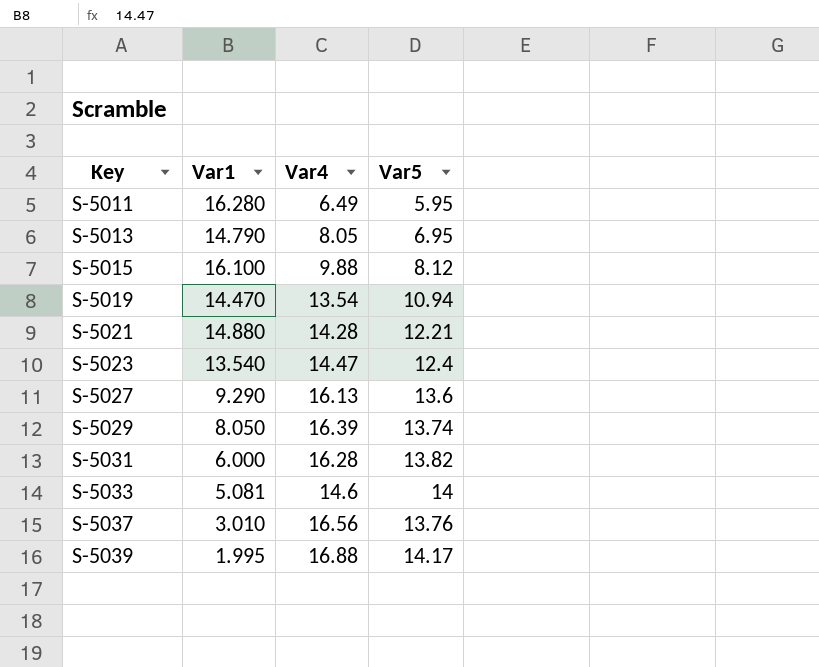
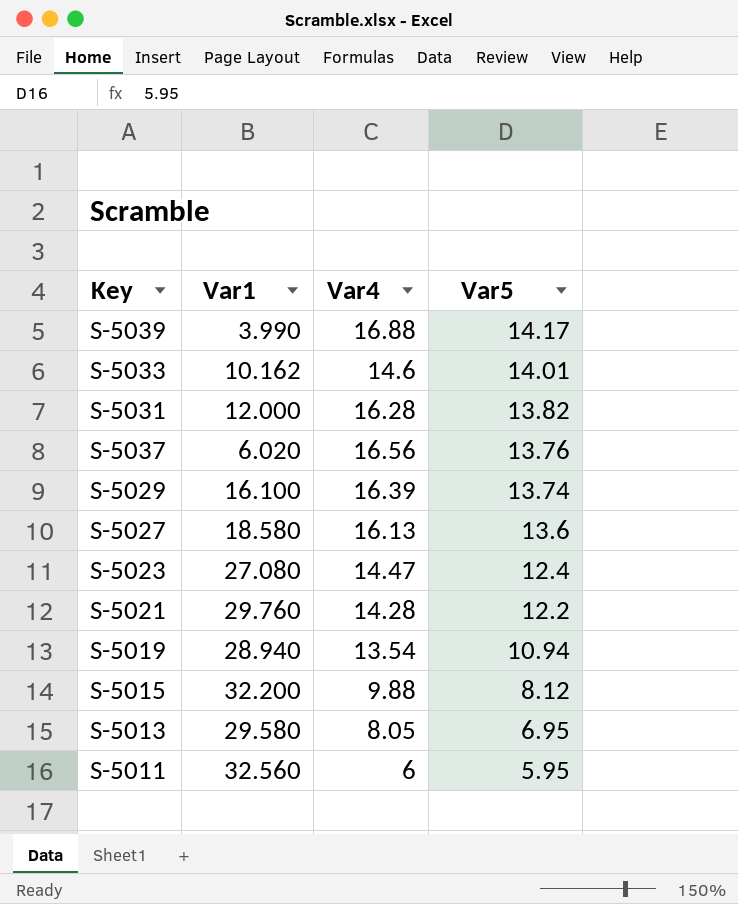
row order: Key ascending -> Var5 descending
S-5039 | Var1: 1.995 -> 3.990
S-5033 | Var1: 5.081 -> 10.162
S-5033 | Var5: 14 -> 14.01
S-5031 | Var1: 6.000 -> 12.000
S-5037 | Var1: 3.010 -> 6.020
S-5029 | Var1: 8.050 -> 16.100
S-5027 | Var1: 9.290 -> 18.580
S-5023 | Var1: 13.540 -> 27.080
S-5021 | Var1: 14.880 -> 29.760
S-5021 | Var5: 12.21 -> 12.2
S-5019 | Var1: 14.470 -> 28.940
S-5015 | Var1: 16.100 -> 32.200
S-5013 | Var1: 14.790 -> 29.580
S-5011 | Var1: 16.280 -> 32.560
S-5011 | Var4: 6.49 -> 6

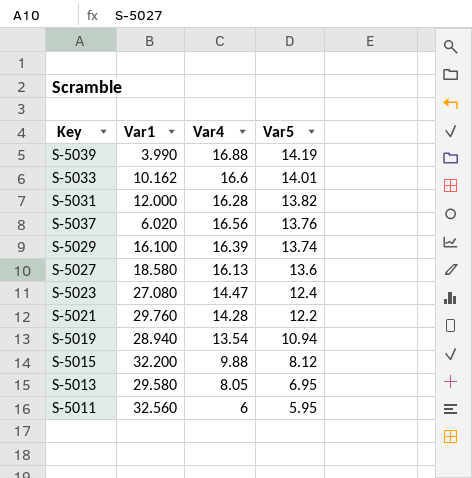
S-5039 | Var5: 14.17 -> 14.19
S-5033 | Var4: 14.6 -> 16.6

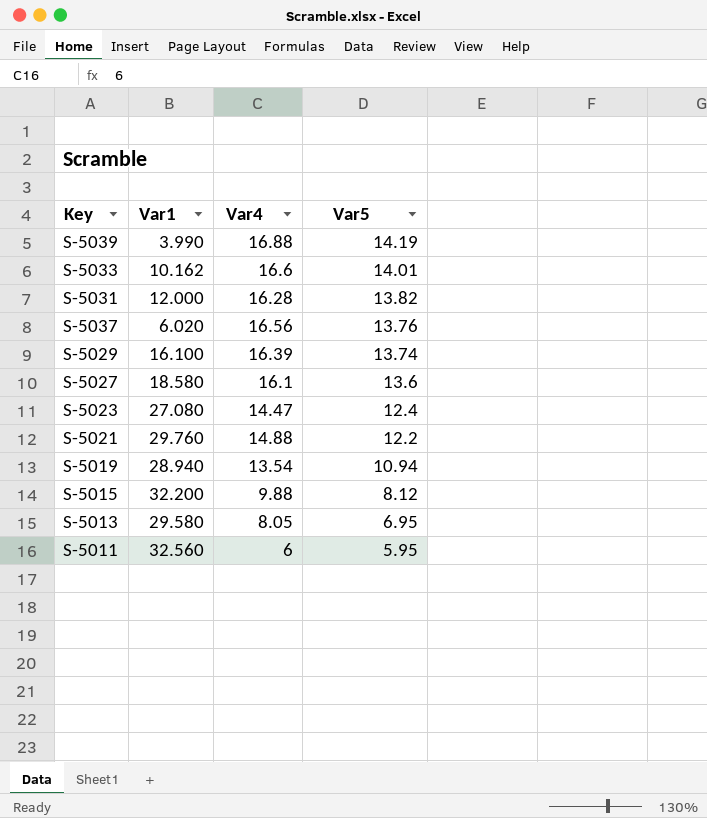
S-5027 | Var4: 16.13 -> 16.1
S-5021 | Var4: 14.28 -> 14.88

